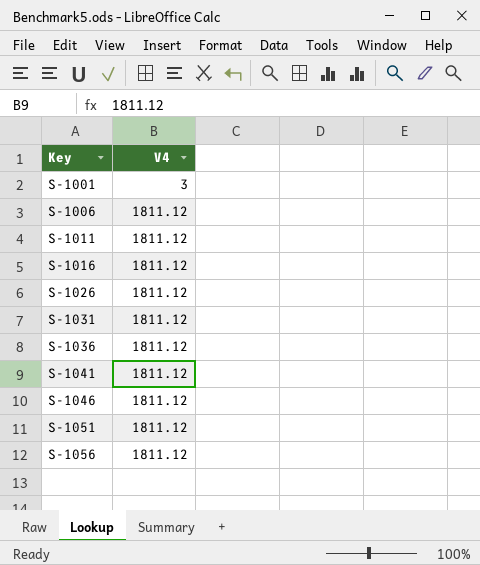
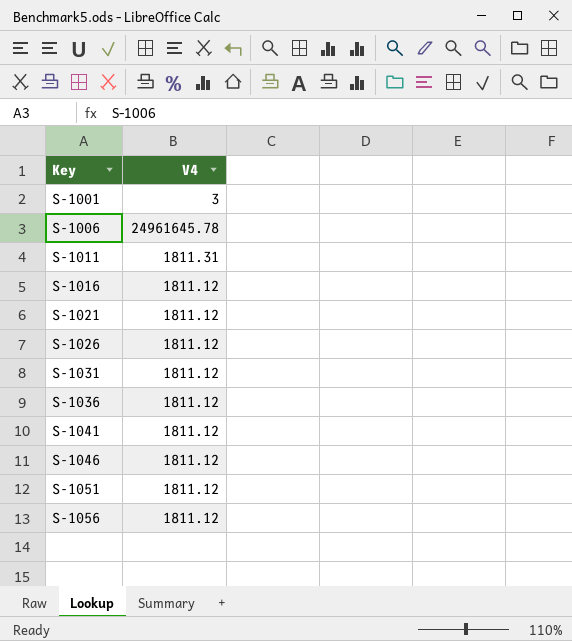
S-1006 | V4: 1811.12 -> 24961645.78
S-1011 | V4: 1811.12 -> 1811.31
row S-1021: none -> 1811.12

